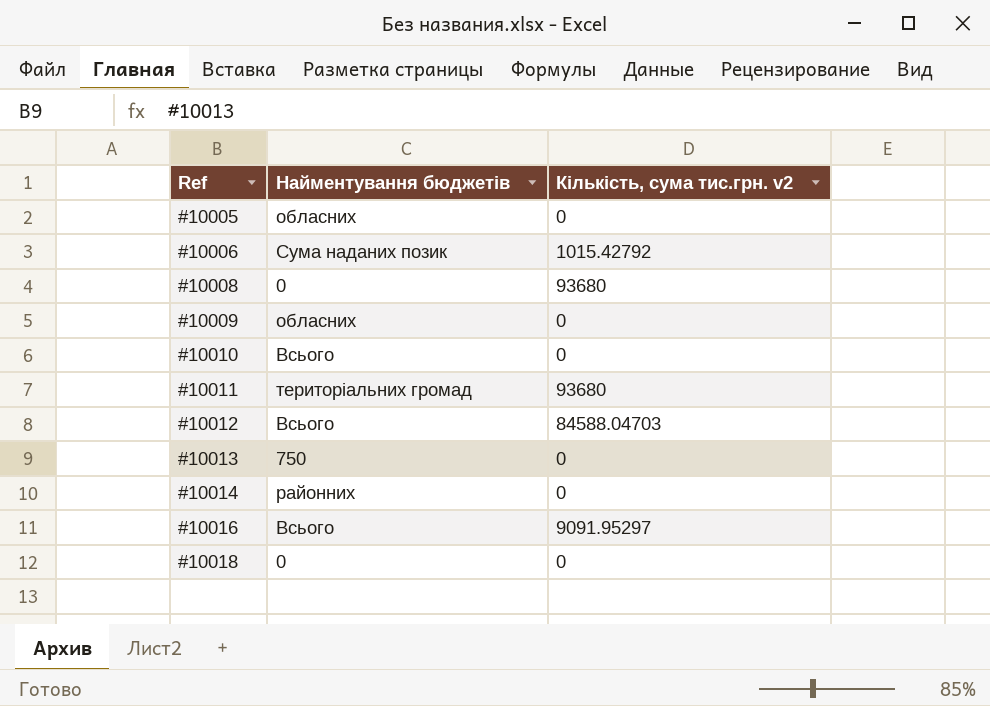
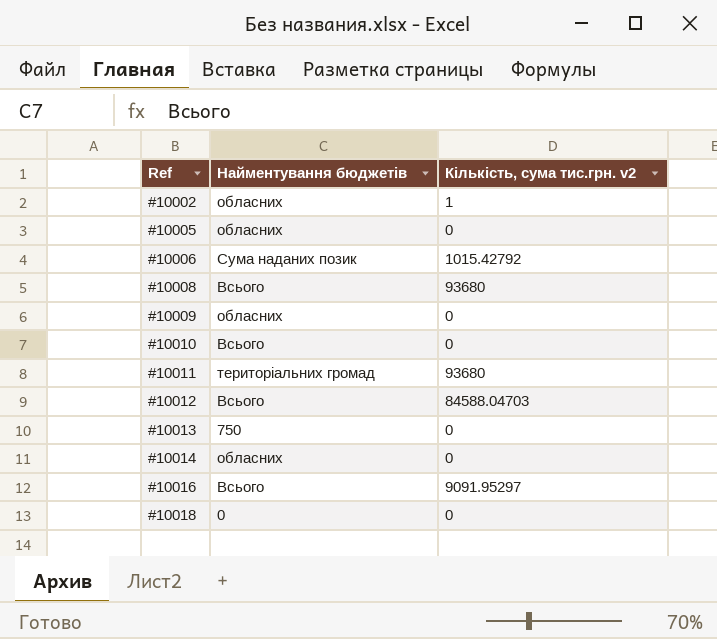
row #10002: none -> обласних | 1
#10008 | Найментування бюджетів: 0 -> Всього
#10014 | Найментування бюджетів: районних -> обласних

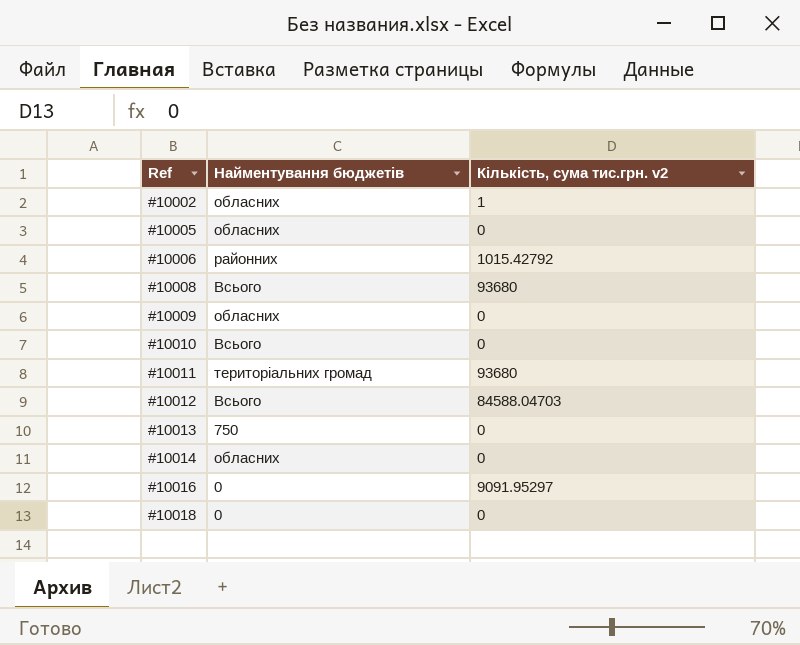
#10006 | Найментування бюджетів: Сума наданих позик -> районних
#10016 | Найментування бюджетів: Всього -> 0

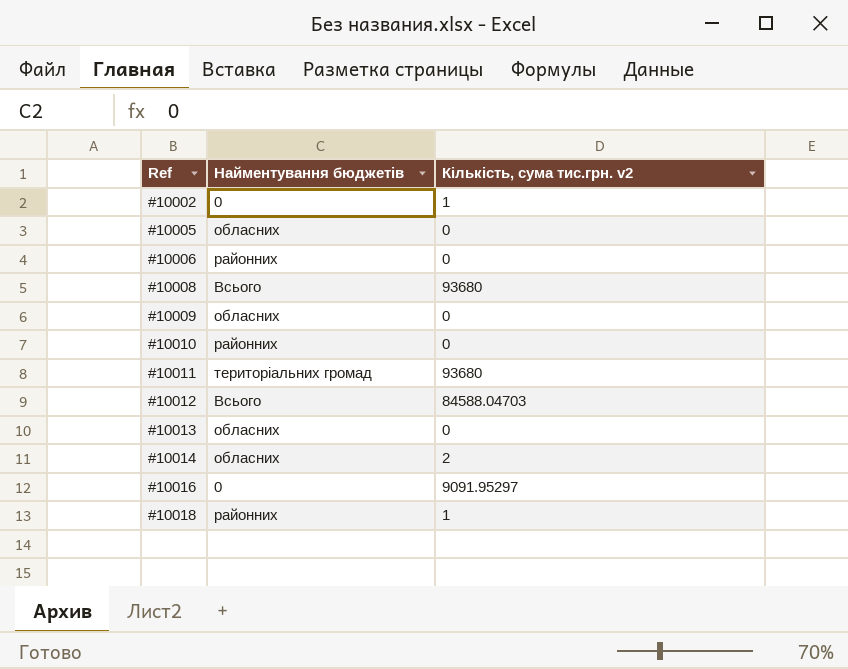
#10002 | Найментування бюджетів: обласних -> 0
#10006 | Кількість, сума тис.грн. v2: 1015.42792 -> 0
#10010 | Найментування бюджетів: Всього -> районних
#10013 | Найментування бюджетів: 750 -> обласних
#10014 | Кількість, сума тис.грн. v2: 0 -> 2
#10018 | Найментування бюджетів: 0 -> районних
#10018 | Кількість, сума тис.грн. v2: 0 -> 1

